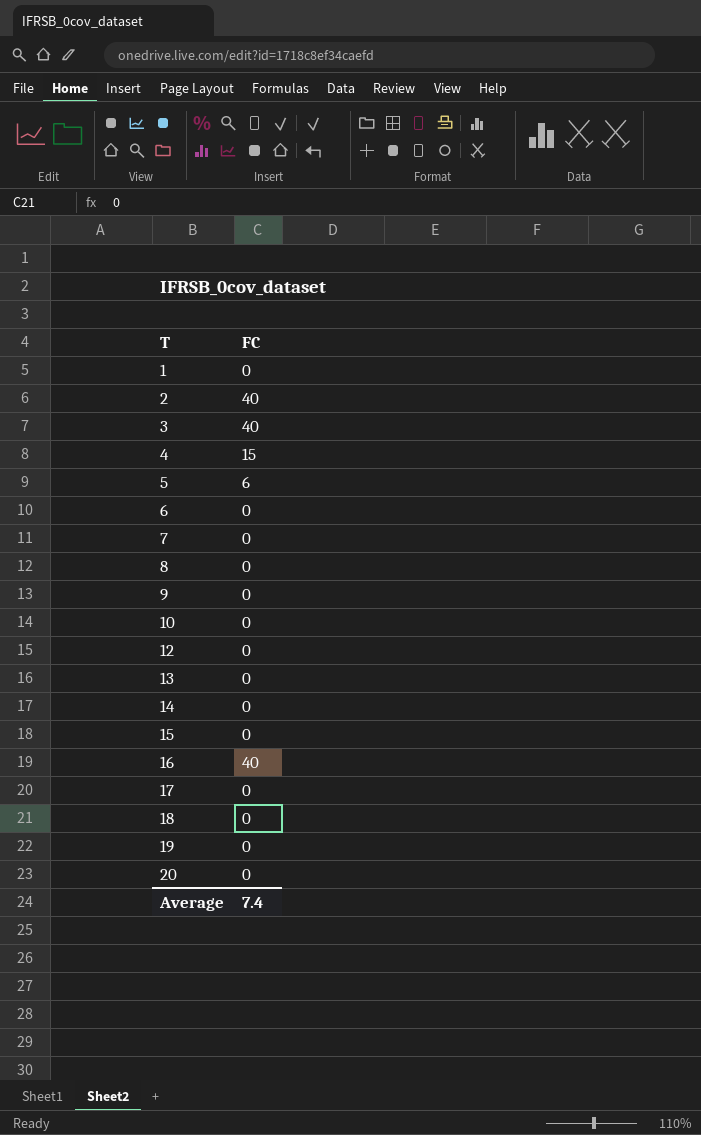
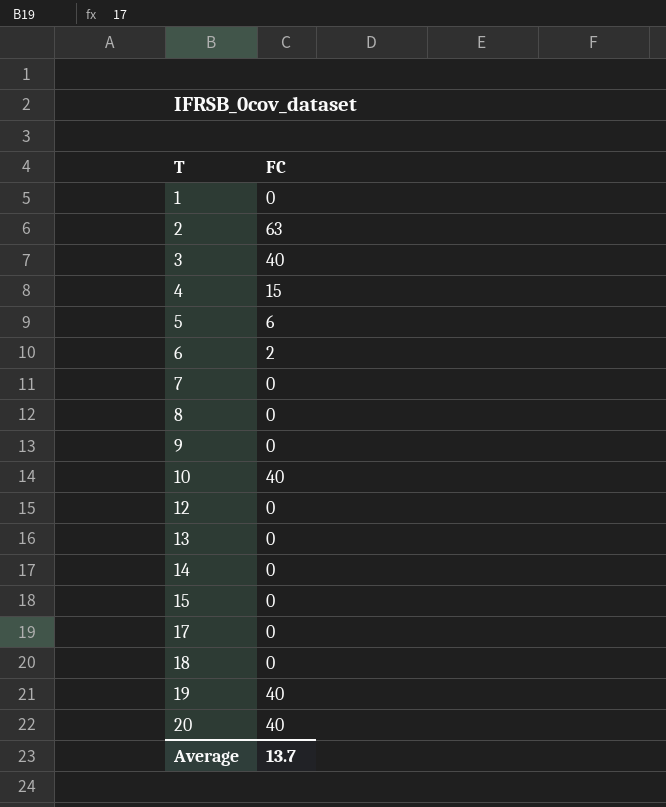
row 16: 40 -> none
2 | FC: 40 -> 63
6 | FC: 0 -> 2
10 | FC: 0 -> 40
19 | FC: 0 -> 40
20 | FC: 0 -> 40
Average | FC: 7.4 -> 13.7

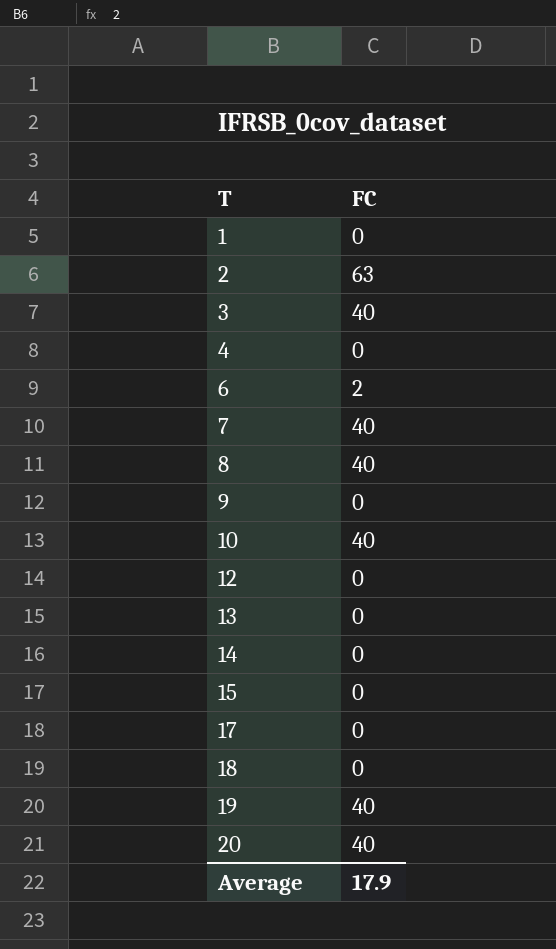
row 5: 6 -> none
4 | FC: 15 -> 0
7 | FC: 0 -> 40
8 | FC: 0 -> 40
Average | FC: 13.7 -> 17.9

